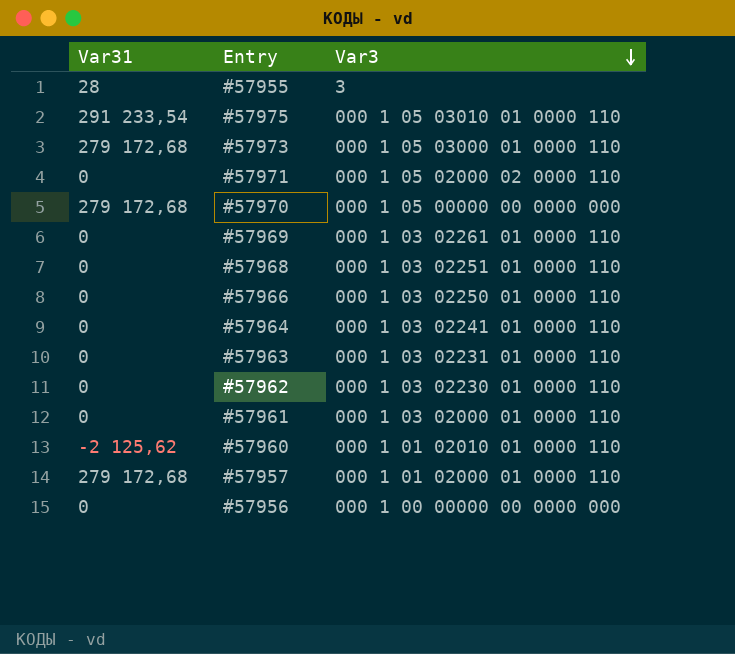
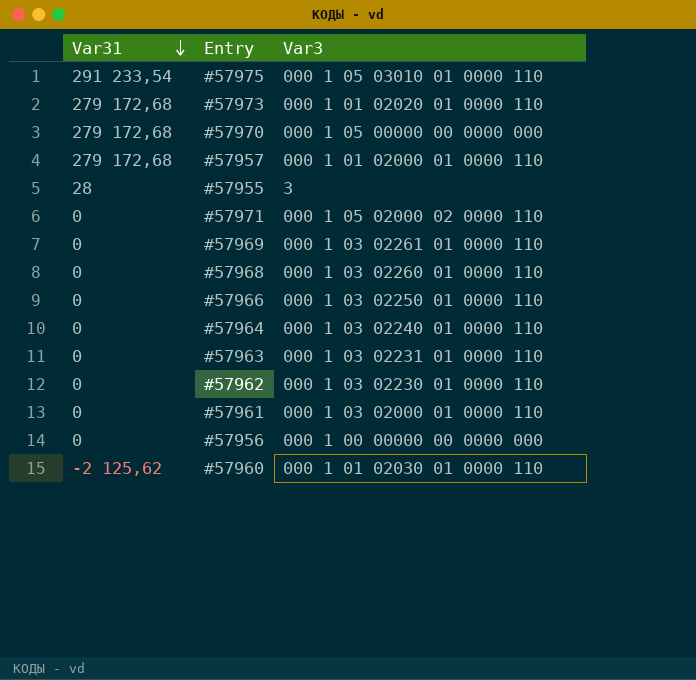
row order: Var3 descending -> Var31 descending
#57973 | Var3: 000 1 05 03000 01 0000 110 -> 000 1 01 02020 01 0000 110
#57968 | Var3: 000 1 03 02251 01 0000 110 -> 000 1 03 02260 01 0000 110
#57964 | Var3: 000 1 03 02241 01 0000 110 -> 000 1 03 02240 01 0000 110
#57960 | Var3: 000 1 01 02010 01 0000 110 -> 000 1 01 02030 01 0000 110

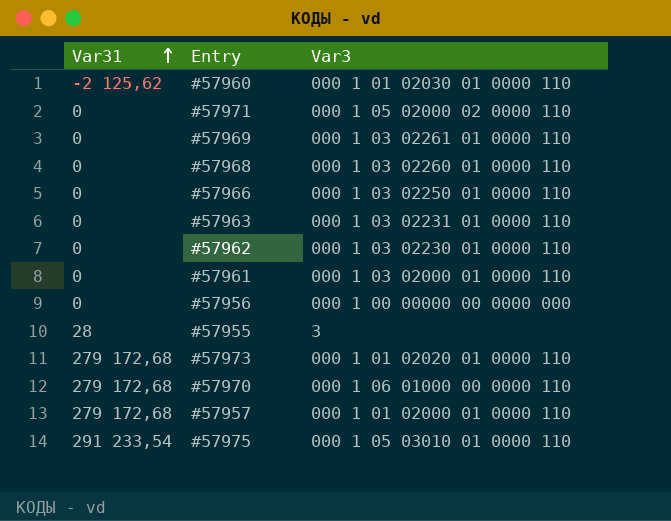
row order: Var31 descending -> Var31 ascending
row #57964: 0 | 000 1 03 02240 01 0000 110 -> none
#57970 | Var3: 000 1 05 00000 00 0000 000 -> 000 1 06 01000 00 0000 110

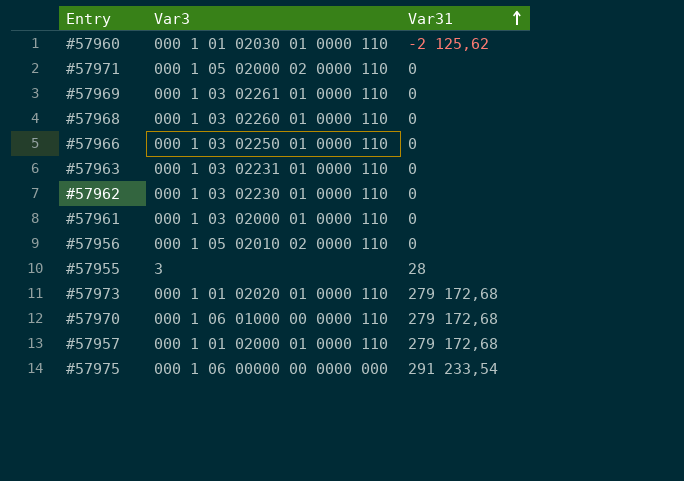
column Var31 | position: 1 -> 3
#57956 | Var3: 000 1 00 00000 00 0000 000 -> 000 1 05 02010 02 0000 110
#57975 | Var3: 000 1 05 03010 01 0000 110 -> 000 1 06 00000 00 0000 000

